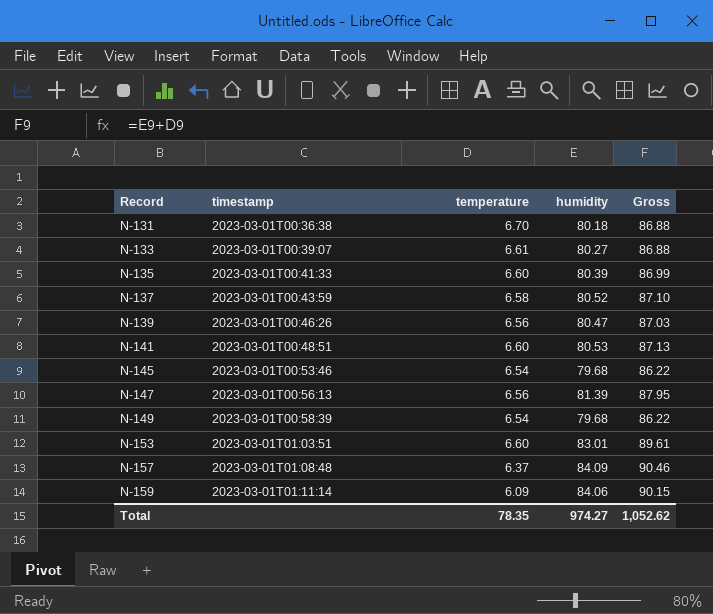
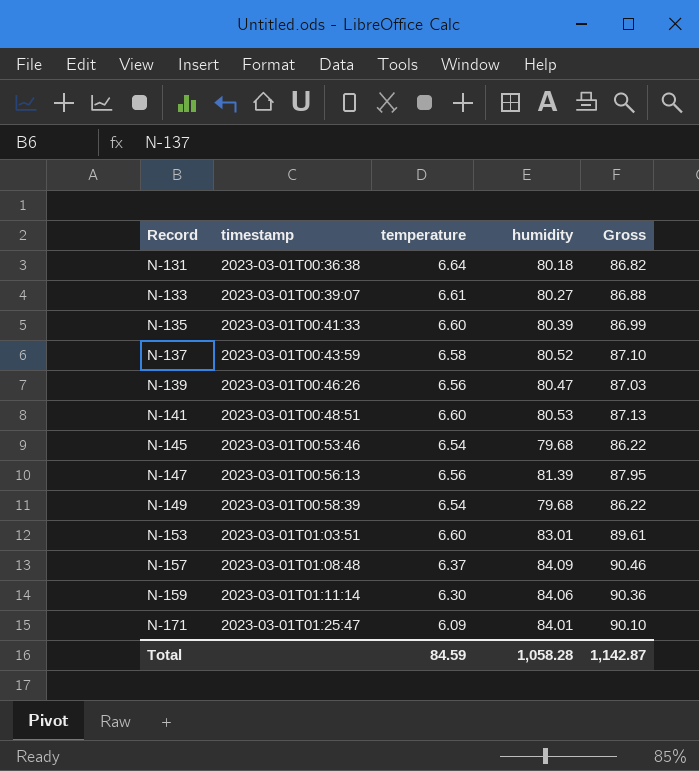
N-131 | temperature: 6.70 -> 6.64
N-131 | Gross: 86.88 -> 86.82
N-159 | temperature: 6.09 -> 6.30
N-159 | Gross: 90.15 -> 90.36
row N-171: none -> 2023-03-01T01:25:47 | 6.09 | 84.01 | 90.10
Total | temperature: 78.35 -> 84.59
Total | humidity: 974.27 -> 1,058.28
Total | Gross: 1,052.62 -> 1,142.87

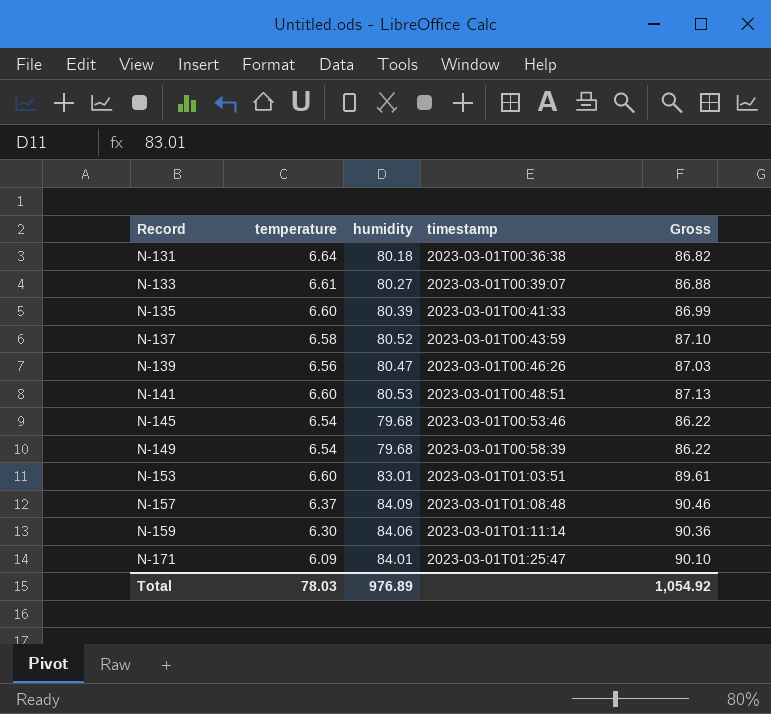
column timestamp | position: 2 -> 4
row N-147: 2023-03-01T00:56:13 | 6.56 | 81.39 | 87.95 -> none
Total | temperature: 84.59 -> 78.03
Total | humidity: 1,058.28 -> 976.89
Total | Gross: 1,142.87 -> 1,054.92

